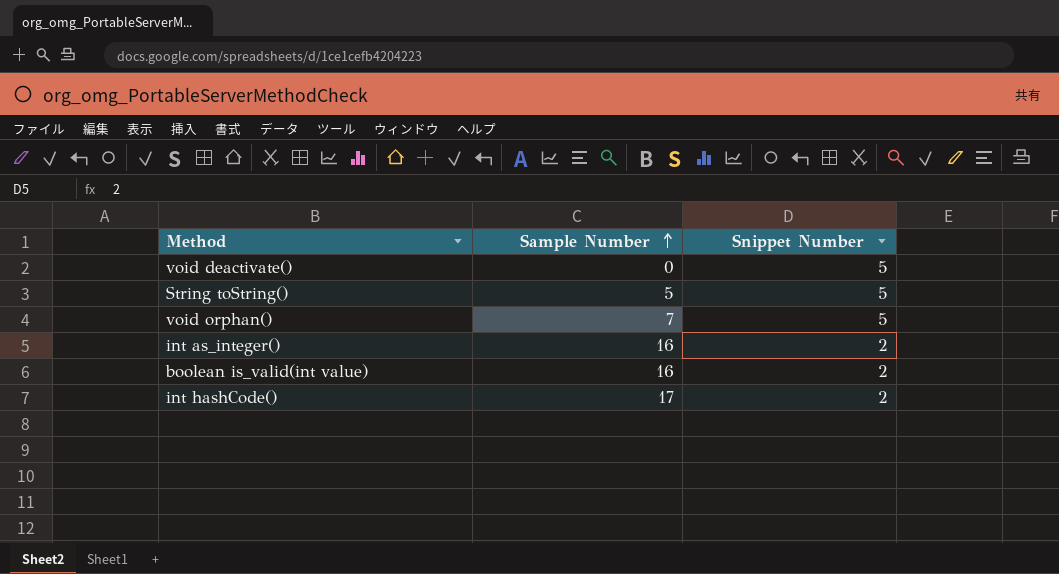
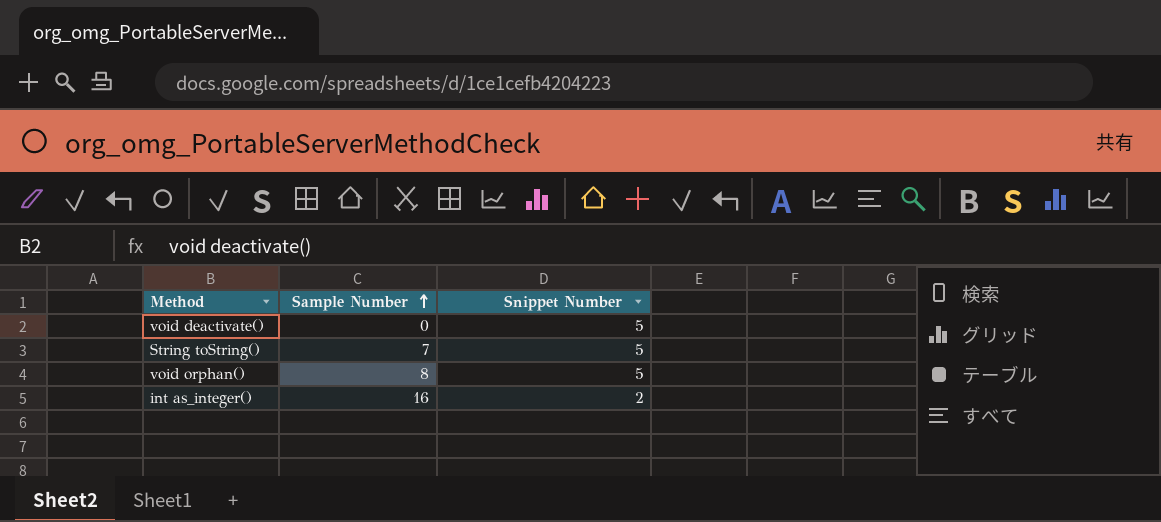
row boolean is_valid(int value): 16 | 2 -> none
row int hashCode(): 17 | 2 -> none
String toString() | Sample Number: 5 -> 7
void orphan() | Sample Number: 7 -> 8

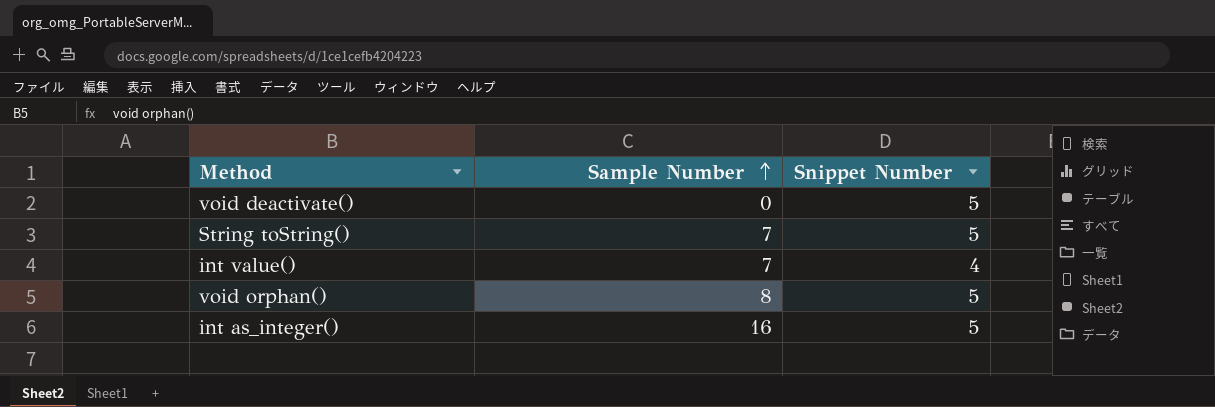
row int value(): none -> 7 | 4
int as_integer() | Snippet Number: 2 -> 5

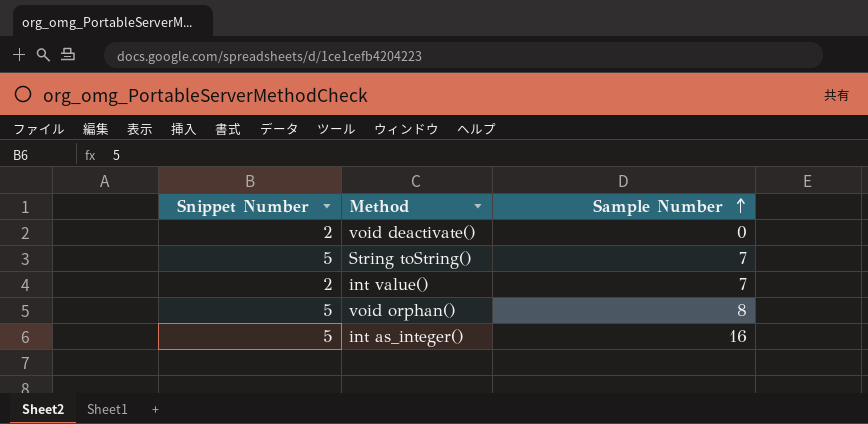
column Snippet Number | position: 3 -> 1
void deactivate() | Snippet Number: 5 -> 2
int value() | Snippet Number: 4 -> 2

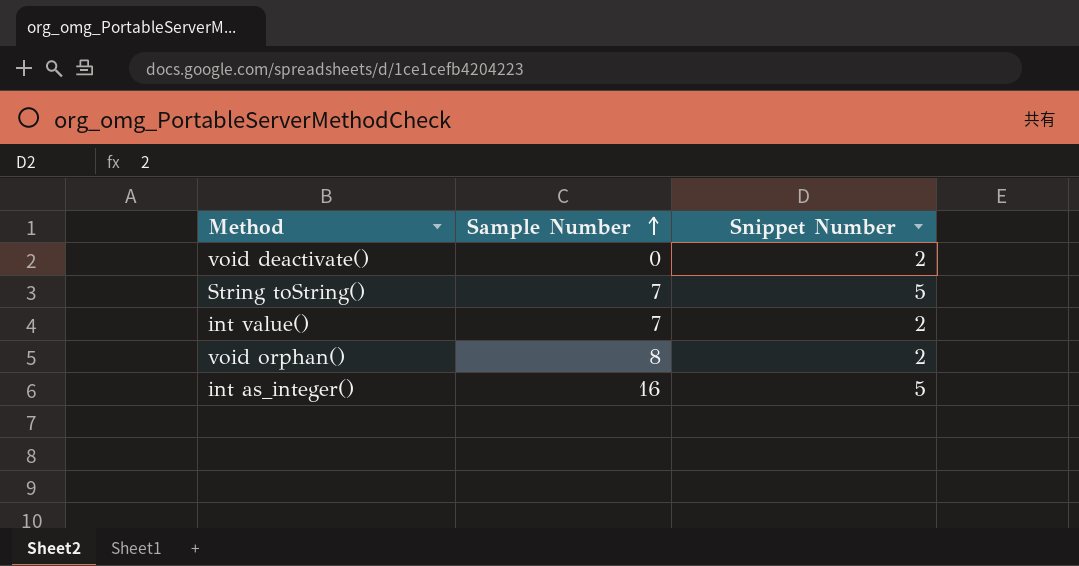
column Snippet Number | position: 1 -> 3
void orphan() | Snippet Number: 5 -> 2

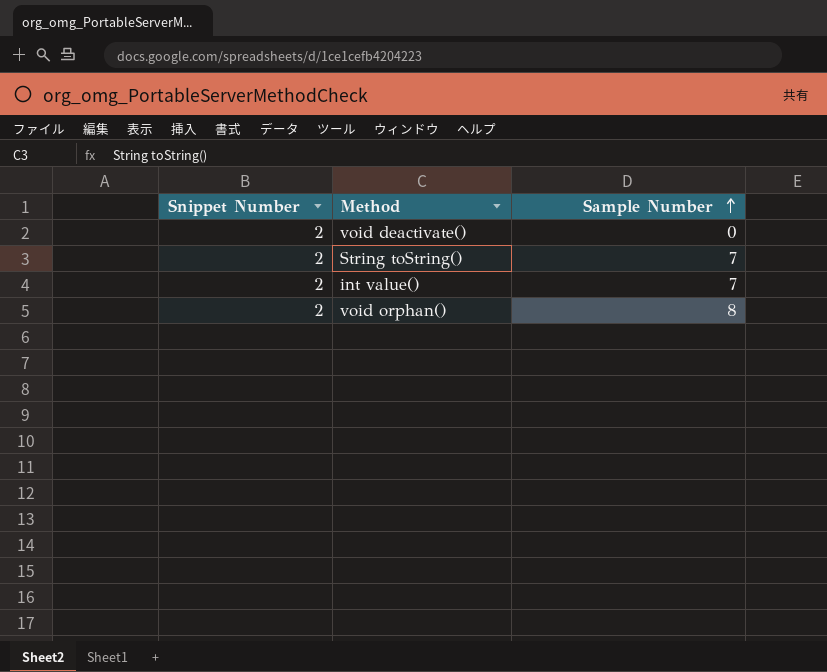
column Snippet Number | position: 3 -> 1
row int as_integer(): 16 | 5 -> none
String toString() | Snippet Number: 5 -> 2

